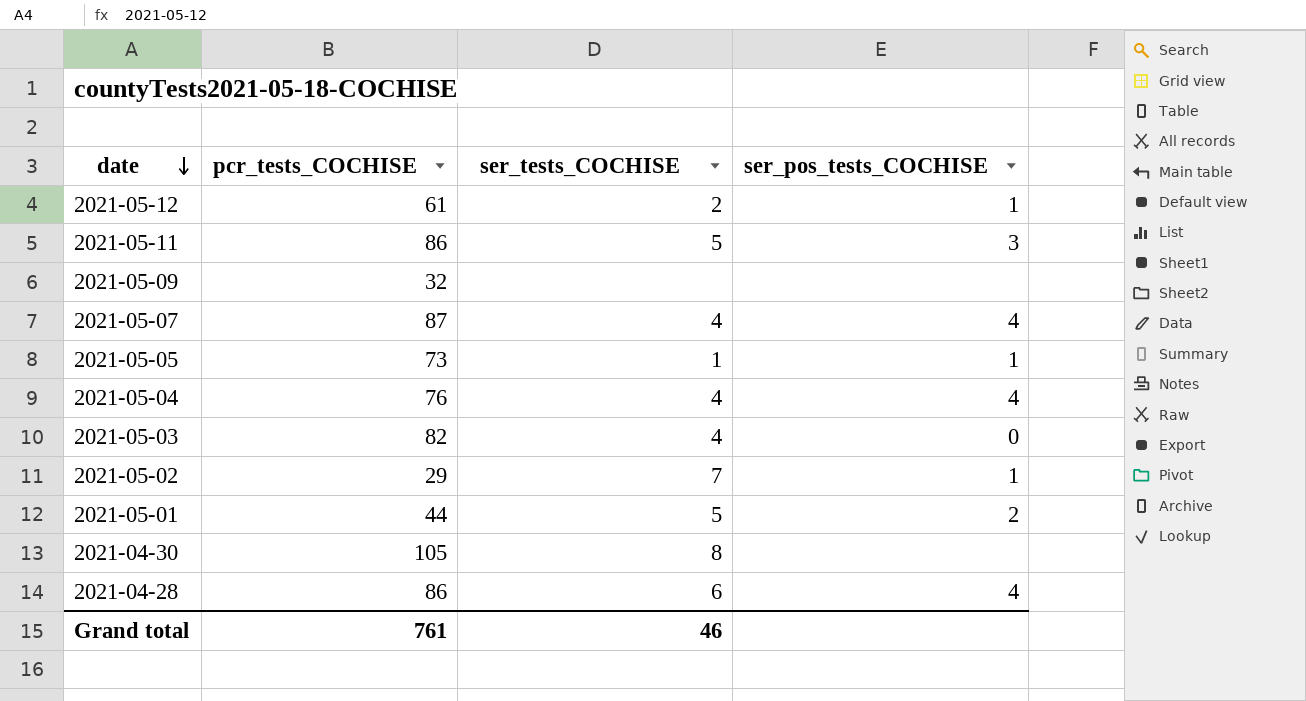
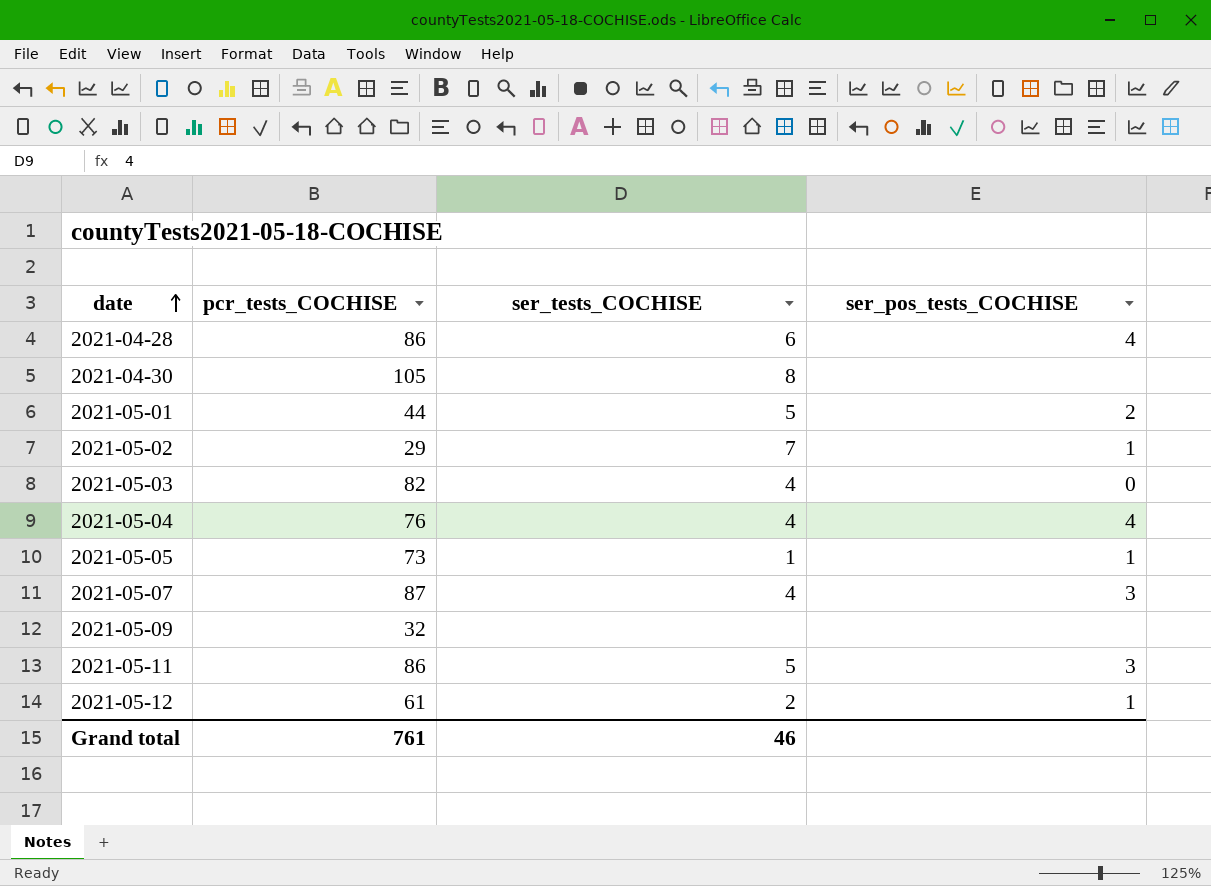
row order: date descending -> date ascending
2021-05-07 | ser_pos_tests_COCHISE: 4 -> 3

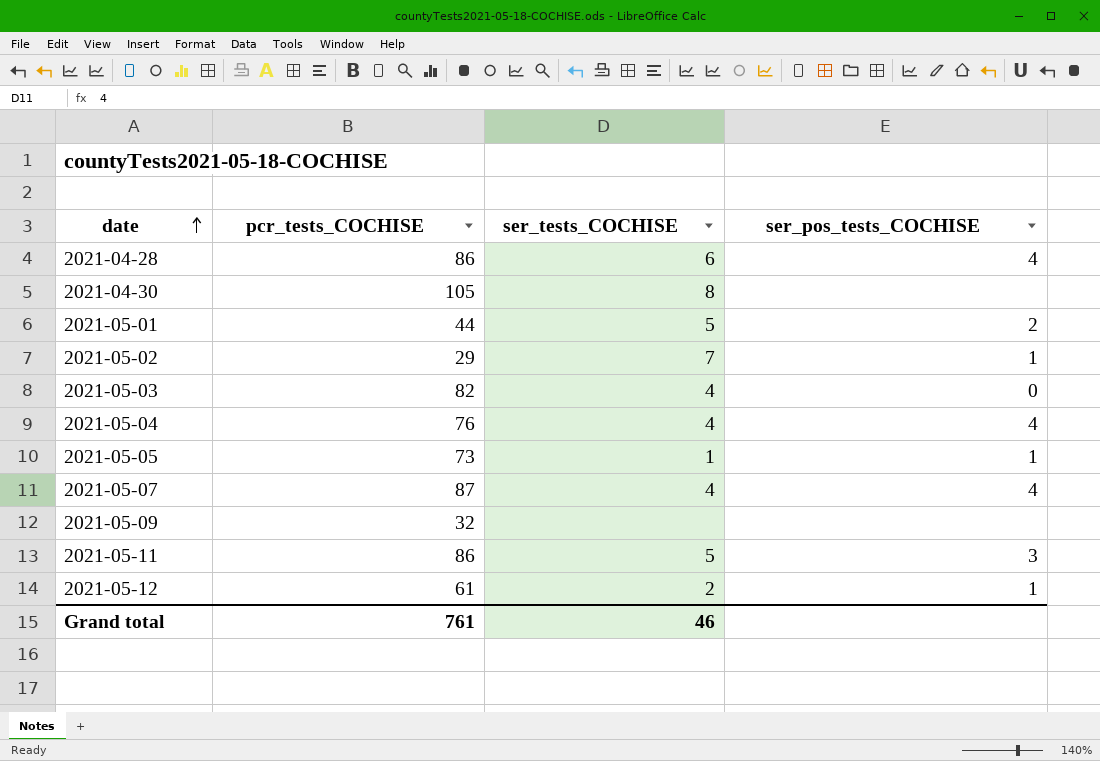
2021-05-07 | ser_pos_tests_COCHISE: 3 -> 4

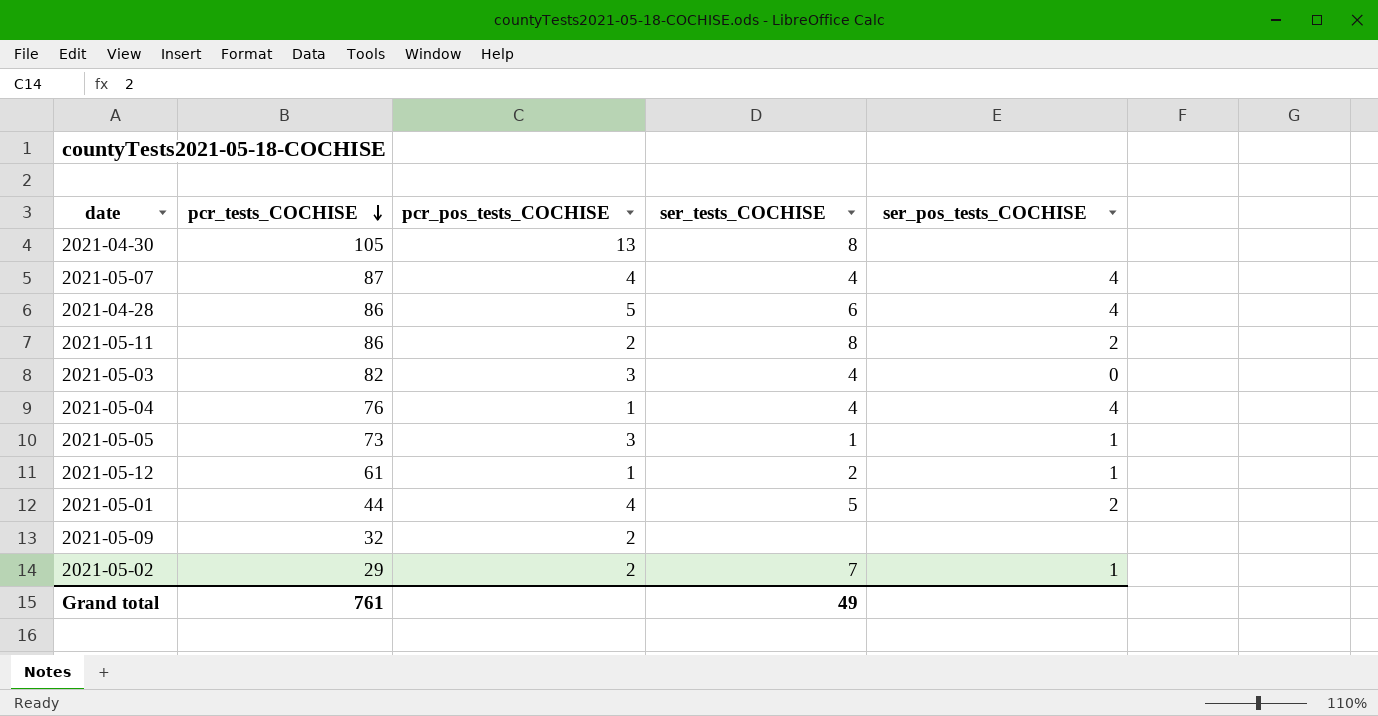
row order: date ascending -> pcr_tests_COCHISE descending
column pcr_pos_tests_COCHISE | position: none -> 3
2021-05-11 | ser_tests_COCHISE: 5 -> 8
2021-05-11 | ser_pos_tests_COCHISE: 3 -> 2
Grand total | ser_tests_COCHISE: 46 -> 49

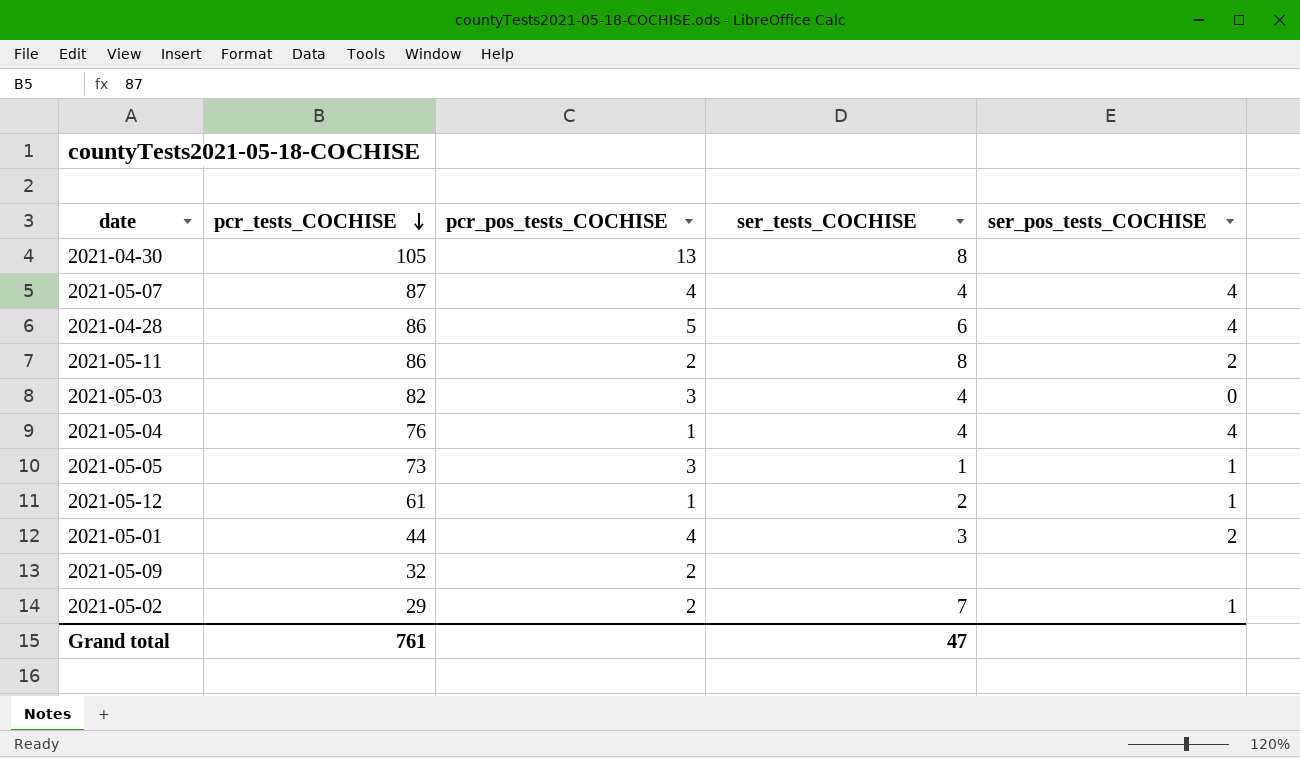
2021-05-01 | ser_tests_COCHISE: 5 -> 3
Grand total | ser_tests_COCHISE: 49 -> 47

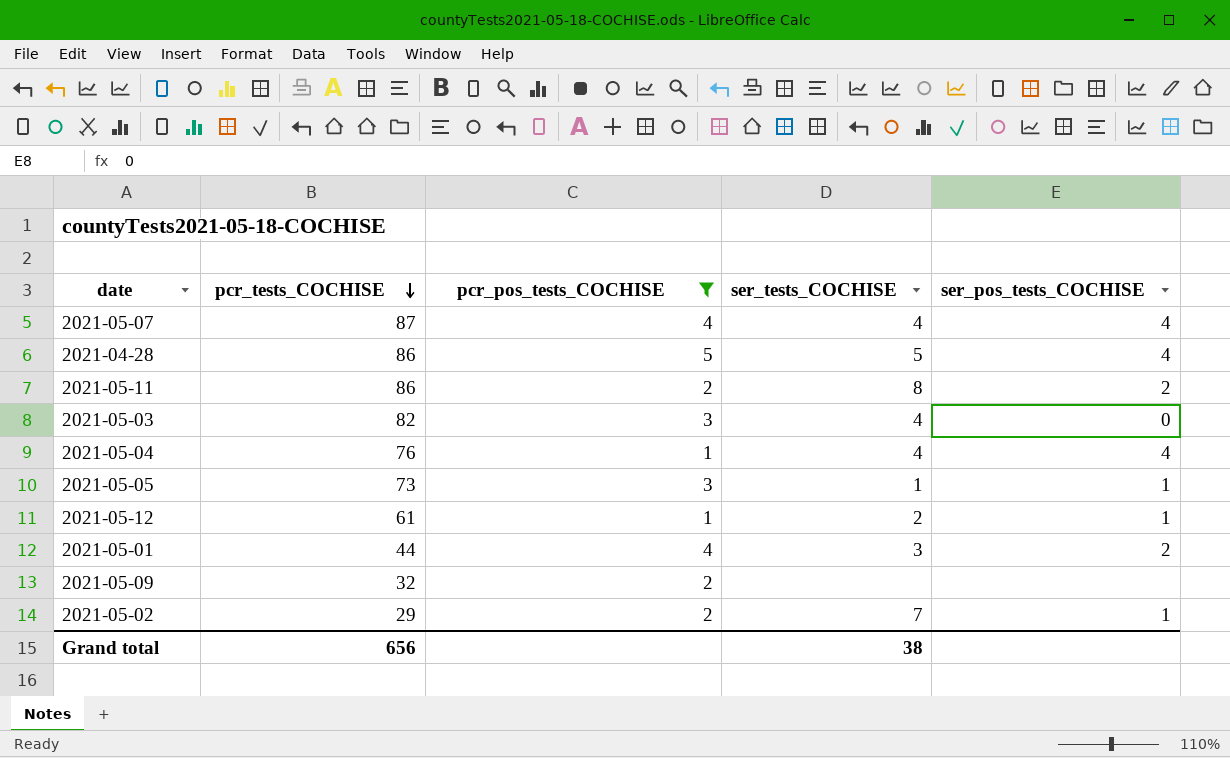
filter: none -> pcr_pos_tests_COCHISE != 13
2021-04-28 | ser_tests_COCHISE: 6 -> 5
Grand total | pcr_tests_COCHISE: 761 -> 656
Grand total | ser_tests_COCHISE: 47 -> 38

